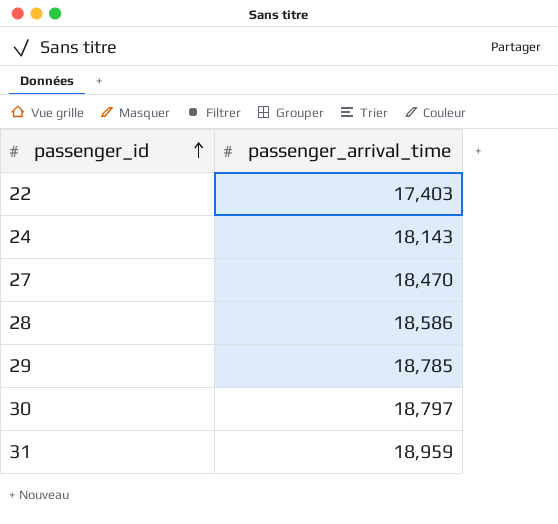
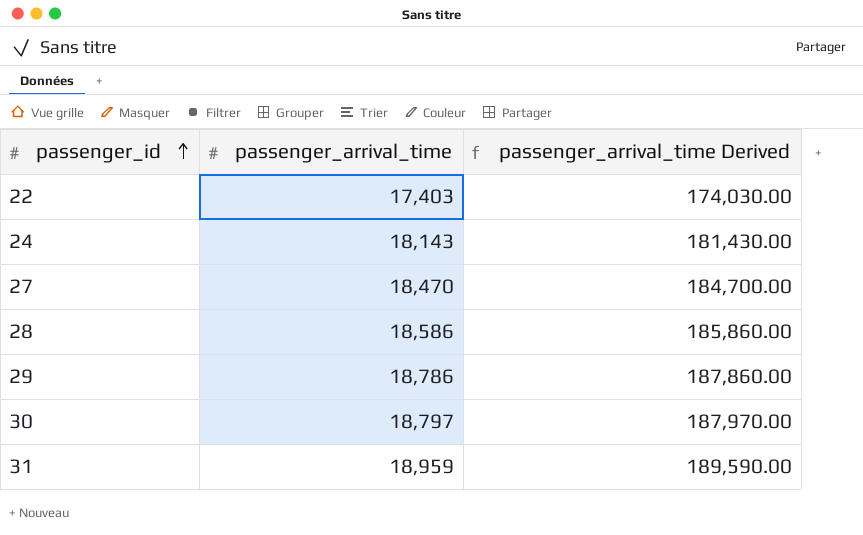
column passenger_arrival_time Derived | formula: none -> [passenger_arrival_time] * 10
29 | passenger_arrival_time: 18,785 -> 18,786

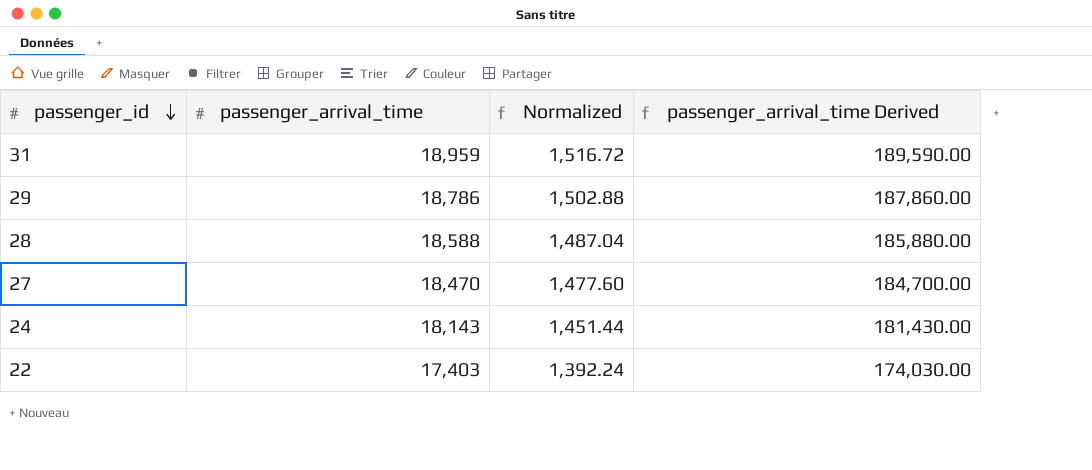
row order: passenger_id ascending -> passenger_id descending
column Normalized | formula: none -> [passenger_arrival_time] * 0.08
row 30: 18,797 | 187,970.00 -> none
28 | passenger_arrival_time: 18,586 -> 18,588
28 | passenger_arrival_time Derived: 185,860.00 -> 185,880.00

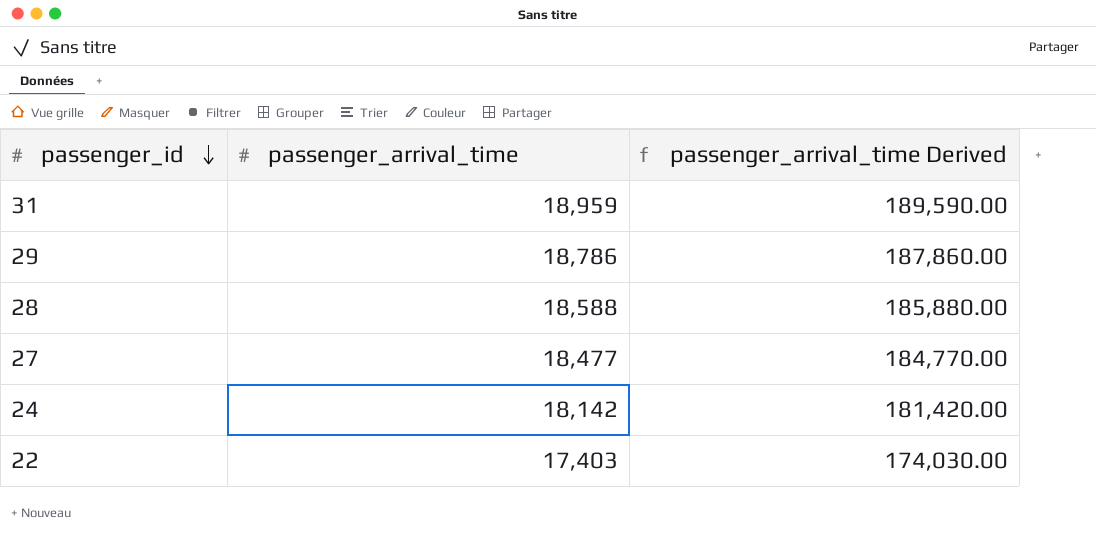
column Normalized | formula: [passenger_arrival_time] * 0.08 -> none
27 | passenger_arrival_time: 18,470 -> 18,477
27 | passenger_arrival_time Derived: 184,700.00 -> 184,770.00
24 | passenger_arrival_time: 18,143 -> 18,142
24 | passenger_arrival_time Derived: 181,430.00 -> 181,420.00

